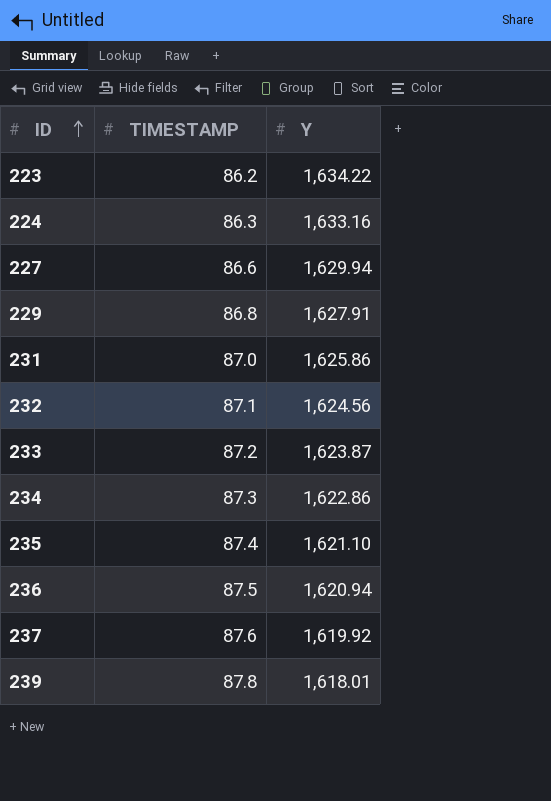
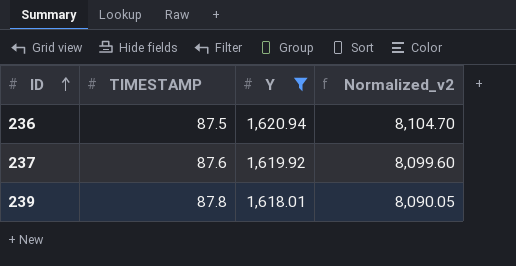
filter: none -> Y <= 1,620.94
column Normalized_v2 | formula: none -> [Y] * 5

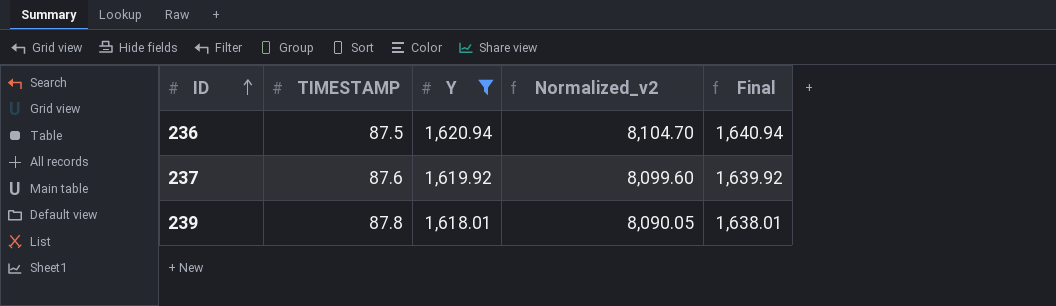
column Final | formula: none -> [Y] + 20

